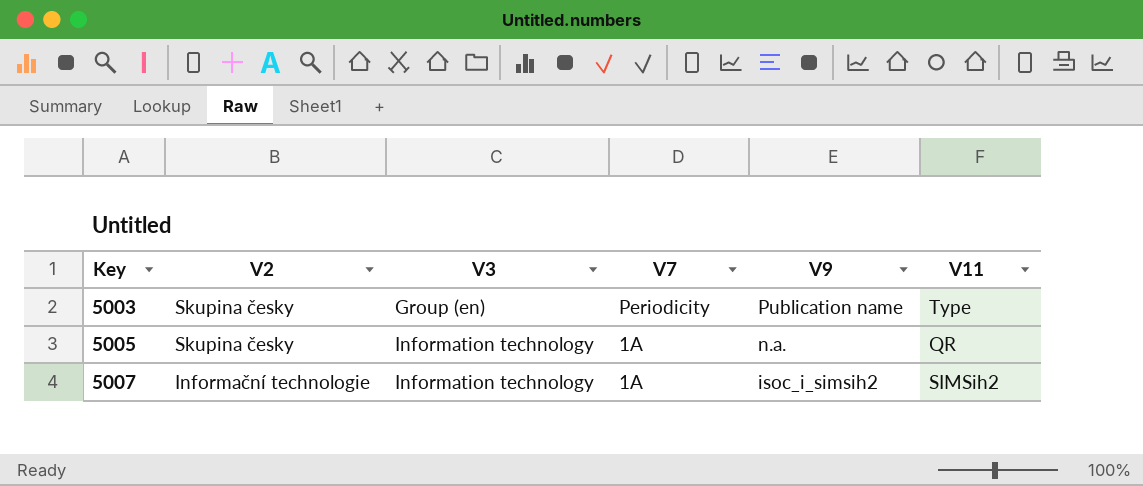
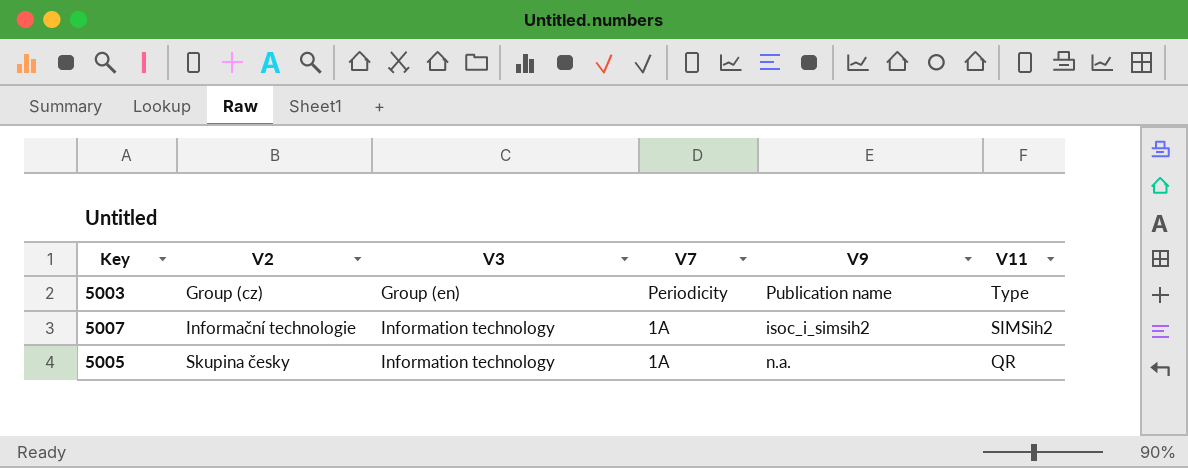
row order: Key ascending -> V2 ascending
5003 | V2: Skupina česky -> Group (cz)

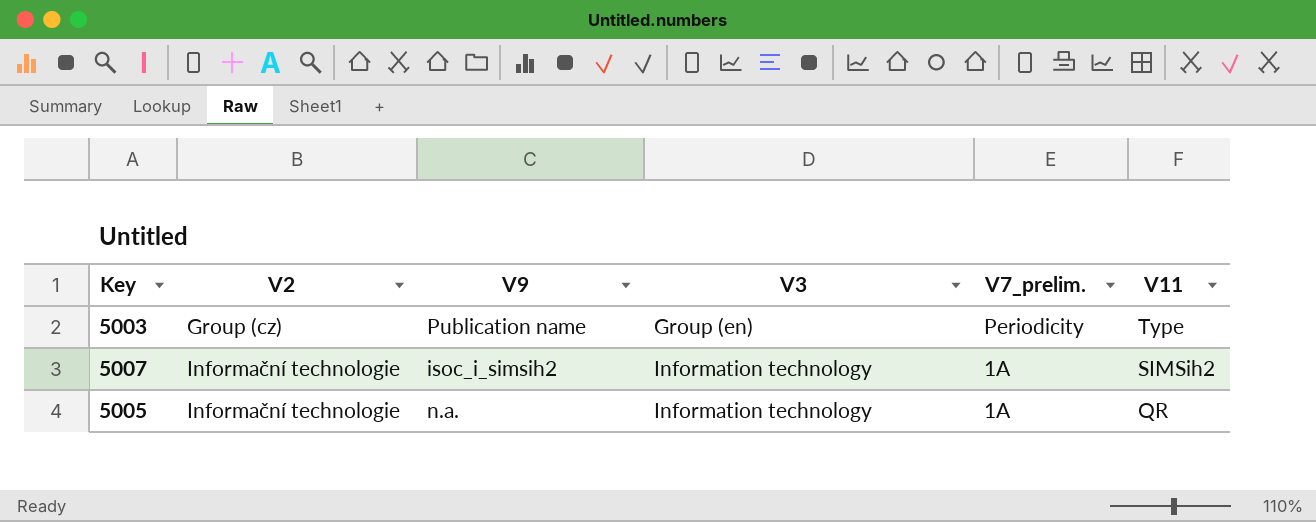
column V9 | position: 5 -> 3
column name: V7 -> V7_prelim.
5005 | V2: Skupina česky -> Informační technologie

